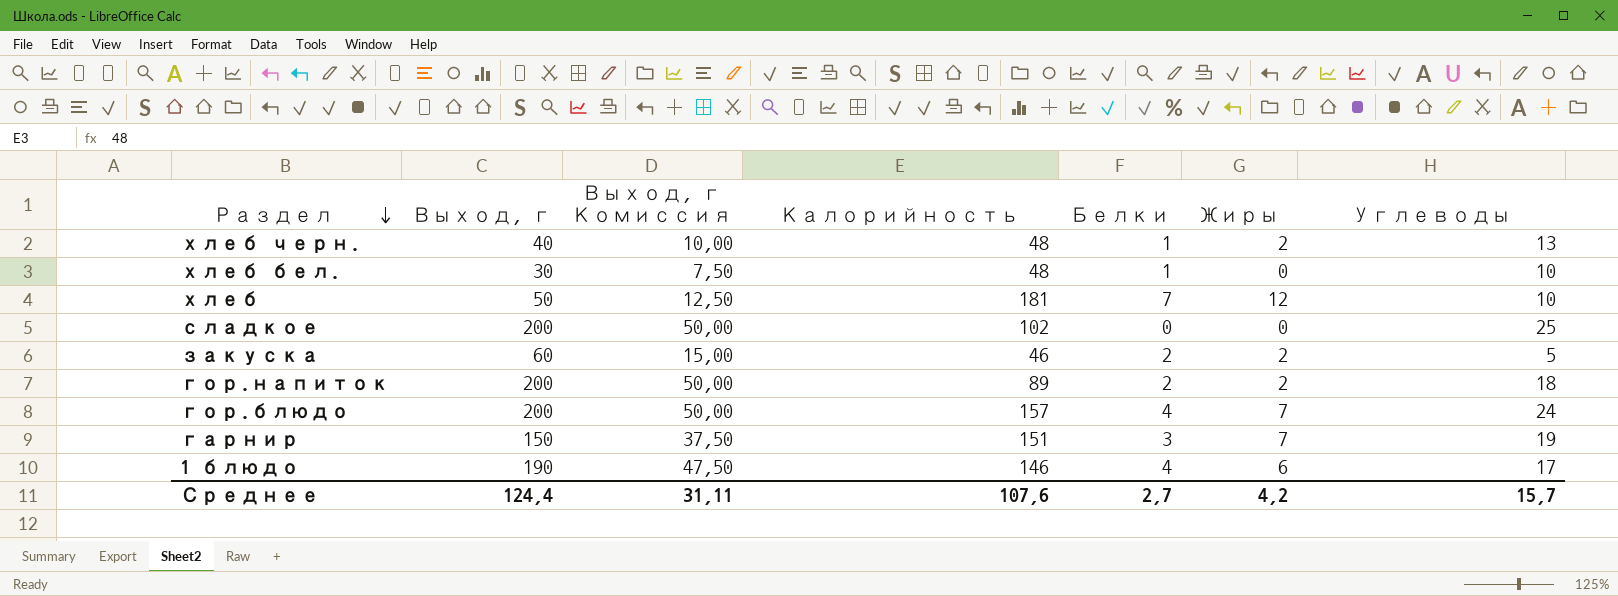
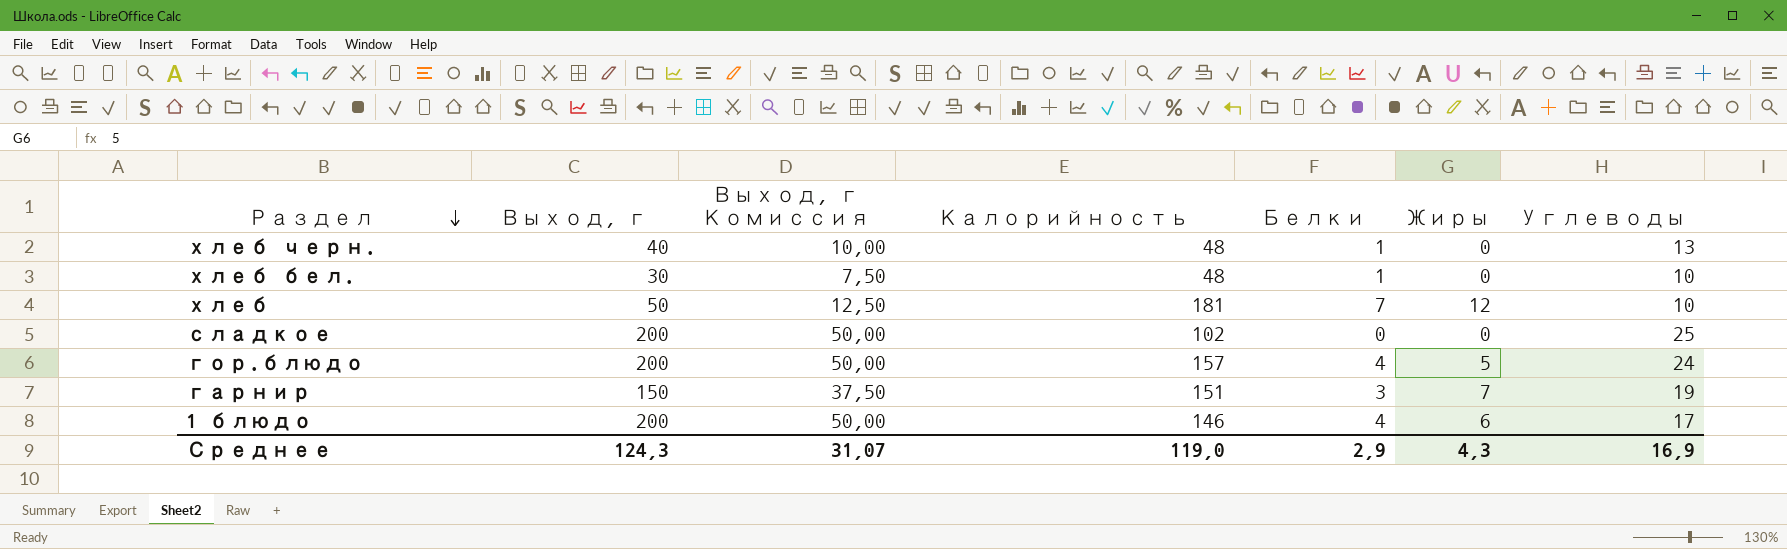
row закуска: 60 | 15,00 | 46 | 2 | 2 | 5 -> none
row гор.напиток: 200 | 50,00 | 89 | 2 | 2 | 18 -> none
хлеб черн. | Жиры: 2 -> 0
гор.блюдо | Жиры: 7 -> 5
1 блюдо | Выход, г: 190 -> 200
1 блюдо | Выход, г Комиссия: 47,50 -> 50,00
Среднее | Выход, г: 124,4 -> 124,3
Среднее | Выход, г Комиссия: 31,11 -> 31,07
Среднее | Калорийность: 107,6 -> 119,0
Среднее | Белки: 2,7 -> 2,9
Среднее | Жиры: 4,2 -> 4,3
Среднее | Углеводы: 15,7 -> 16,9

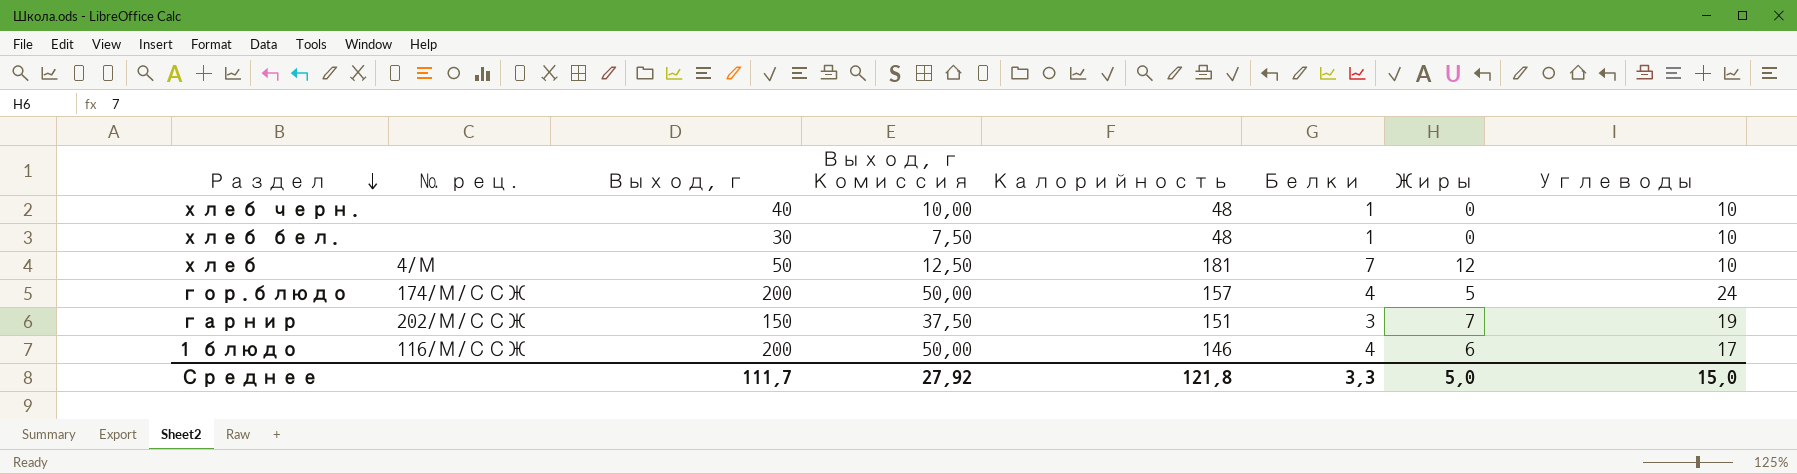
column № рец. | position: none -> 2
row сладкое: 200 | 50,00 | 102 | 0 | 0 | 25 -> none
хлеб черн. | Углеводы: 13 -> 10
Среднее | Выход, г: 124,3 -> 111,7
Среднее | Выход, г Комиссия: 31,07 -> 27,92
Среднее | Калорийность: 119,0 -> 121,8
Среднее | Белки: 2,9 -> 3,3
Среднее | Жиры: 4,3 -> 5,0
Среднее | Углеводы: 16,9 -> 15,0

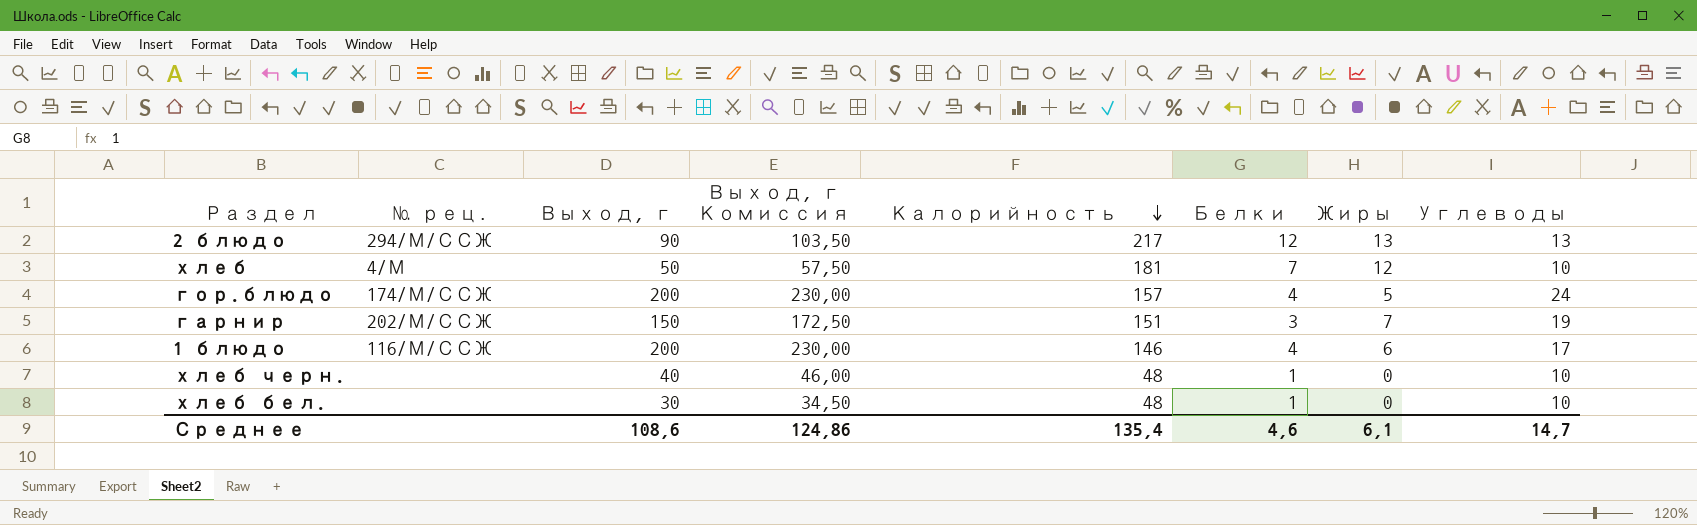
row order: Раздел descending -> Калорийность descending
column Выход, г Комиссия | formula: [Выход, г] * 0,25 -> [Выход, г] * 1,15
row 2 блюдо: none -> 294/М/ССЖ | 90 | 103,50 | 217 | 12 | 13 | 13
Среднее | Выход, г: 111,7 -> 108,6
Среднее | Выход, г Комиссия: 27,92 -> 124,86
Среднее | Калорийность: 121,8 -> 135,4
Среднее | Белки: 3,3 -> 4,6
Среднее | Жиры: 5,0 -> 6,1
Среднее | Углеводы: 15,0 -> 14,7

